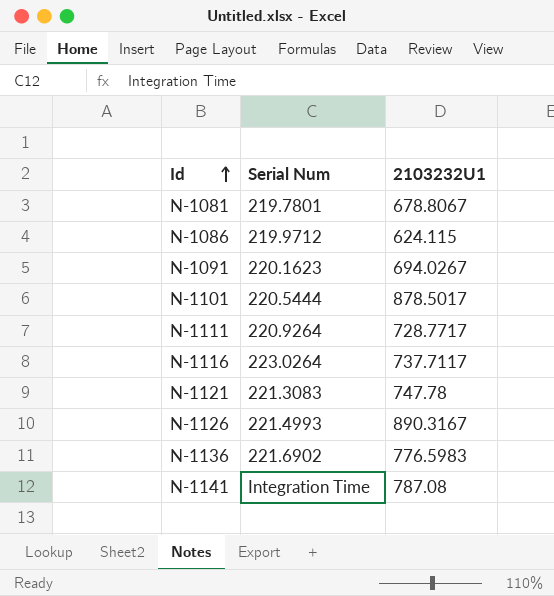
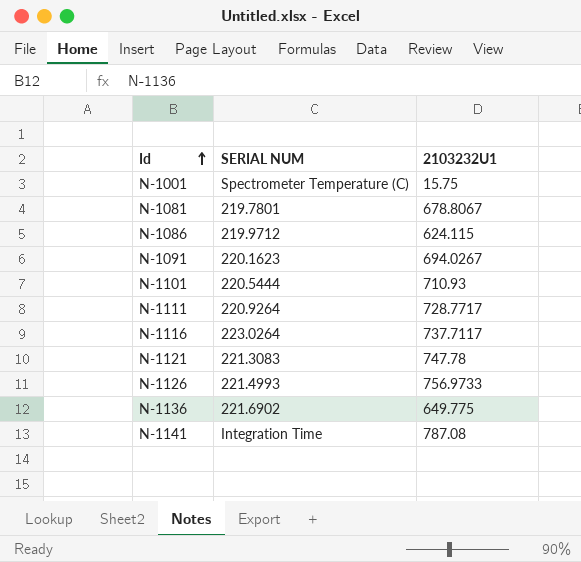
column name: Serial Num -> SERIAL NUM
row N-1001: none -> Spectrometer Temperature (C) | 15.75
N-1101 | 2103232U1: 878.5017 -> 710.93
N-1126 | 2103232U1: 890.3167 -> 756.9733
N-1136 | 2103232U1: 776.5983 -> 649.775

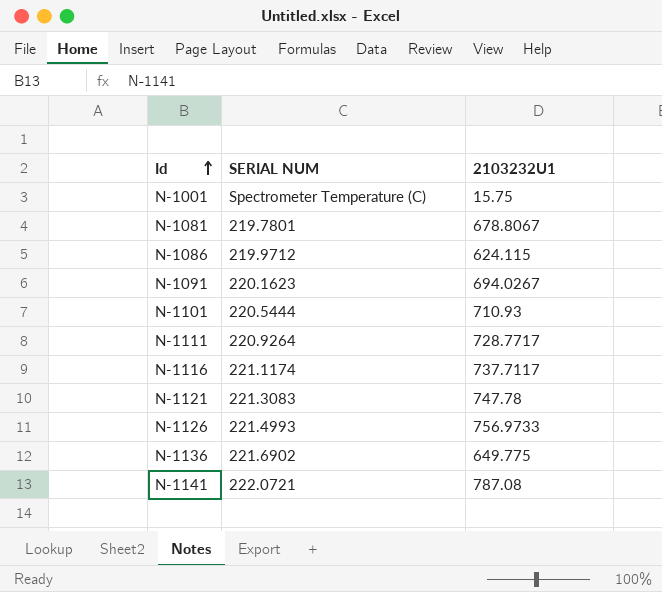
N-1116 | SERIAL NUM: 223.0264 -> 221.1174
N-1141 | SERIAL NUM: Integration Time -> 222.0721

